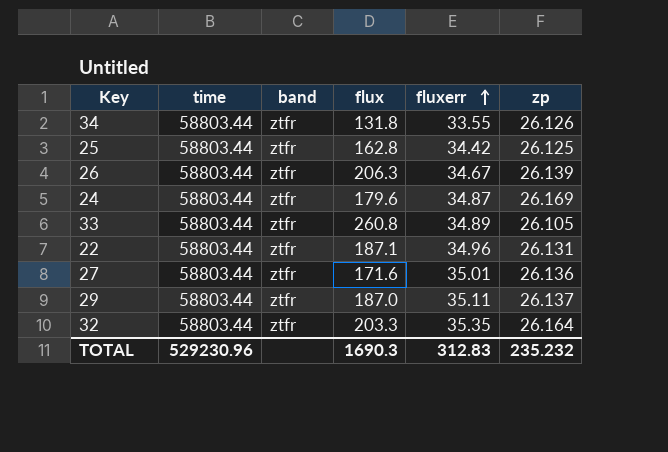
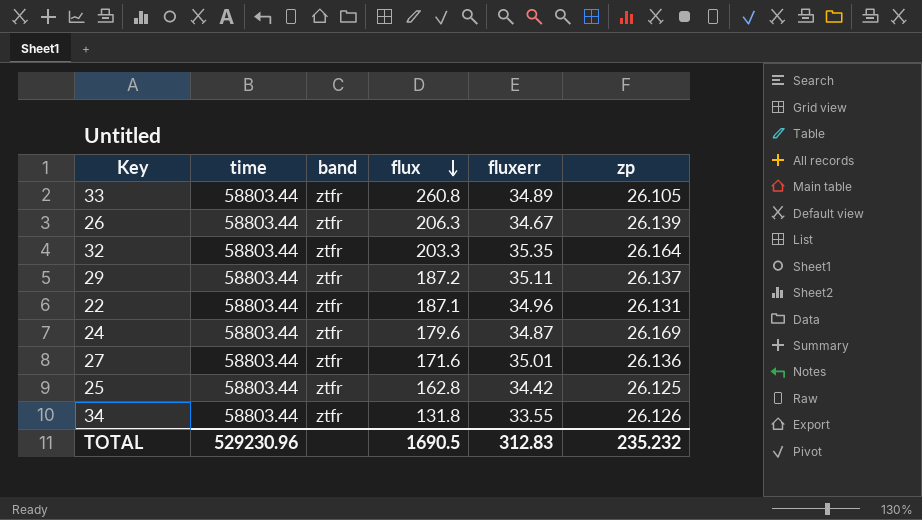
row order: fluxerr ascending -> flux descending
29 | flux: 187.0 -> 187.2
TOTAL | flux: 1690.3 -> 1690.5

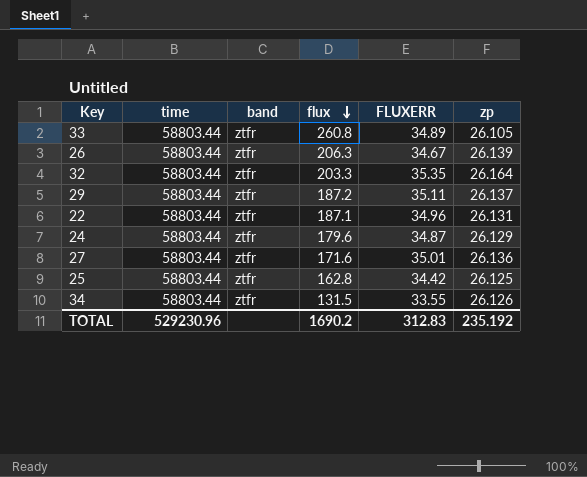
column name: fluxerr -> FLUXERR
24 | zp: 26.169 -> 26.129
34 | flux: 131.8 -> 131.5
TOTAL | flux: 1690.5 -> 1690.2
TOTAL | zp: 235.232 -> 235.192

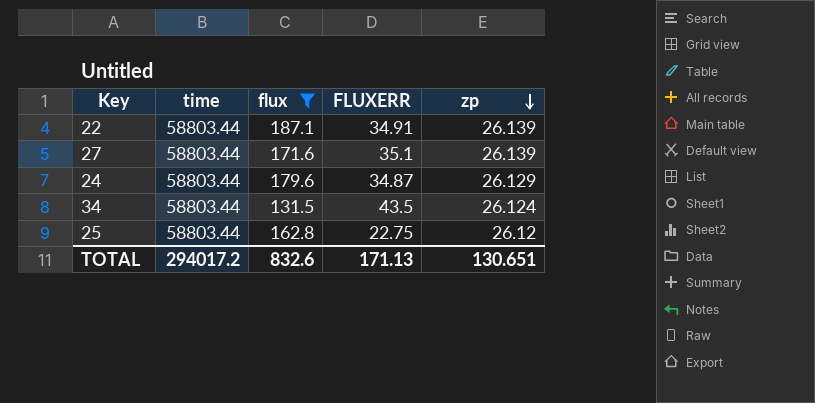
filter: none -> flux <= 187.1
row order: flux descending -> zp descending
column band | position: 3 -> none
22 | FLUXERR: 34.96 -> 34.91
22 | zp: 26.131 -> 26.139
27 | FLUXERR: 35.01 -> 35.1
27 | zp: 26.136 -> 26.139
34 | FLUXERR: 33.55 -> 43.5
34 | zp: 26.126 -> 26.124
25 | FLUXERR: 34.42 -> 22.75
25 | zp: 26.125 -> 26.12
TOTAL | time: 529230.96 -> 294017.2
TOTAL | flux: 1690.2 -> 832.6
TOTAL | FLUXERR: 312.83 -> 171.13
TOTAL | zp: 235.192 -> 130.651

